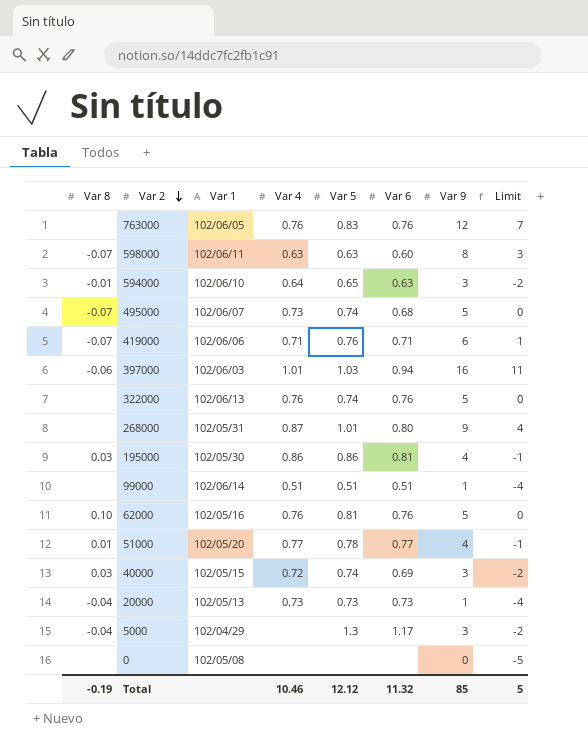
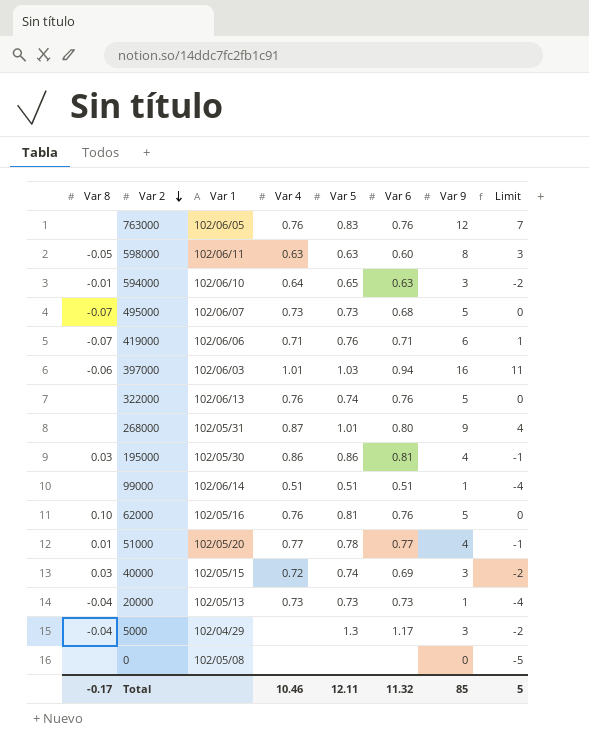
598000 | Var 8: -0.07 -> -0.05
495000 | Var 5: 0.74 -> 0.73
Total | Var 8: -0.19 -> -0.17
Total | Var 5: 12.12 -> 12.11

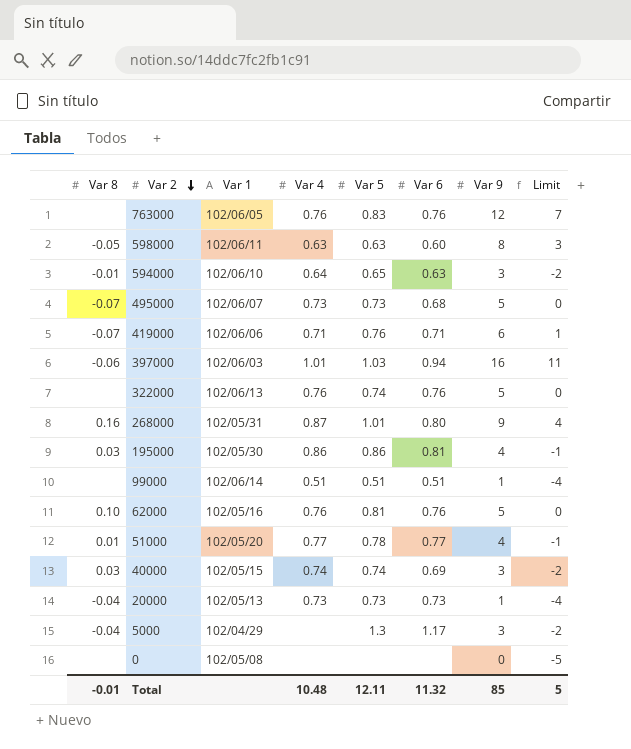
268000 | Var 8: none -> 0.16
40000 | Var 4: 0.72 -> 0.74
Total | Var 8: -0.17 -> -0.01
Total | Var 4: 10.46 -> 10.48

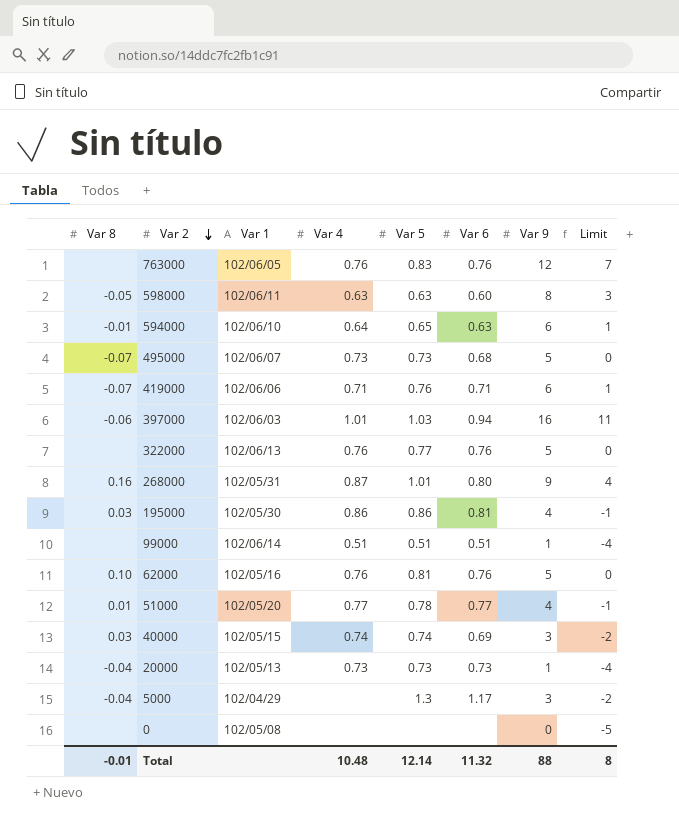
594000 | Var 9: 3 -> 6
594000 | Limit: -2 -> 1
322000 | Var 5: 0.74 -> 0.77
Total | Var 5: 12.11 -> 12.14
Total | Var 9: 85 -> 88
Total | Limit: 5 -> 8

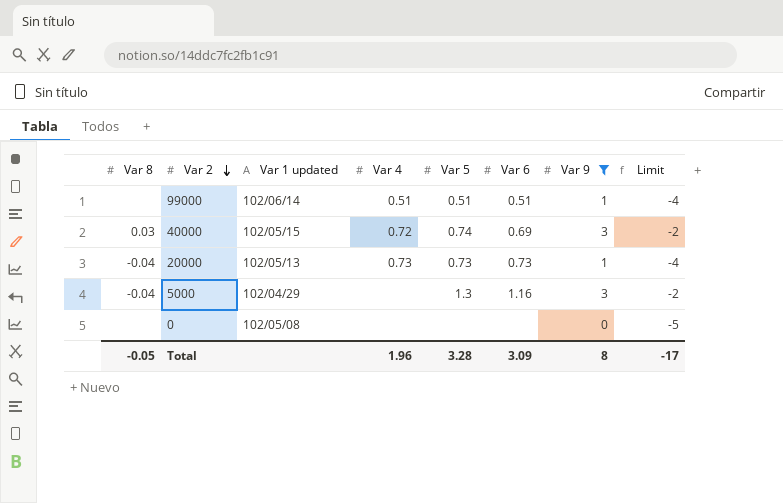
filter: none -> Var 9 <= 3
column name: Var 1 -> Var 1 updated
40000 | Var 4: 0.74 -> 0.72
5000 | Var 6: 1.17 -> 1.16
Total | Var 8: -0.01 -> -0.05
Total | Var 4: 10.48 -> 1.96
Total | Var 5: 12.14 -> 3.28
Total | Var 6: 11.32 -> 3.09
Total | Var 9: 88 -> 8
Total | Limit: 8 -> -17

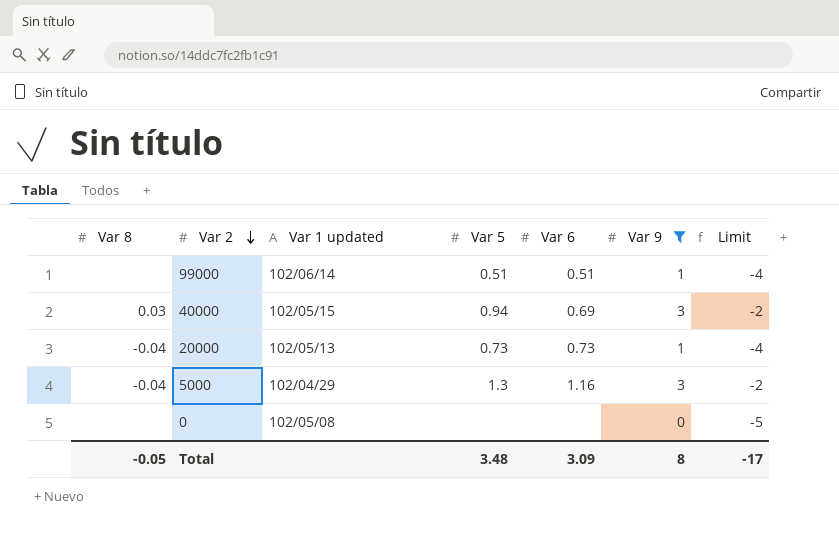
column Var 4 | position: 4 -> none
40000 | Var 5: 0.74 -> 0.94
Total | Var 5: 3.28 -> 3.48

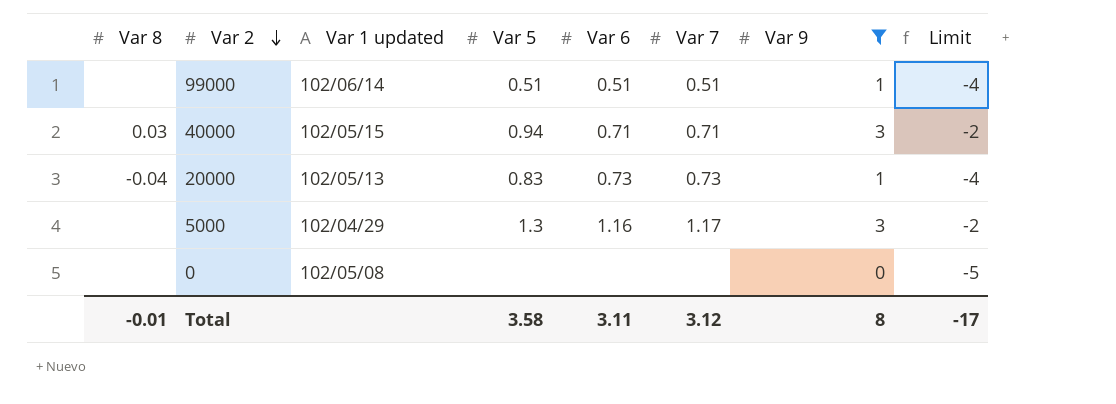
column Var 7 | position: none -> 6
40000 | Var 6: 0.69 -> 0.71
20000 | Var 5: 0.73 -> 0.83
5000 | Var 8: -0.04 -> none
Total | Var 8: -0.05 -> -0.01
Total | Var 5: 3.48 -> 3.58
Total | Var 6: 3.09 -> 3.11

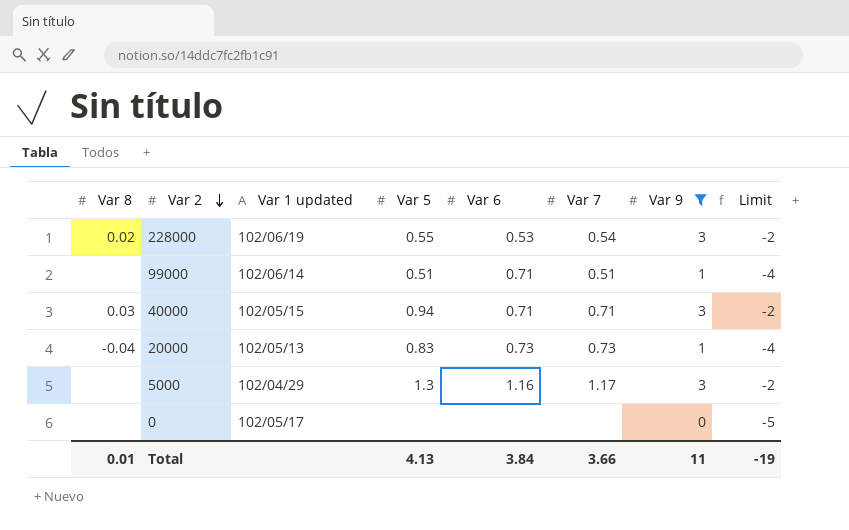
row 228000: none -> 0.02 | 102/06/19 | 0.55 | 0.53 | 0.54 | 3 | -2
99000 | Var 6: 0.51 -> 0.71
0 | Var 1 updated: 102/05/08 -> 102/05/17
Total | Var 8: -0.01 -> 0.01
Total | Var 5: 3.58 -> 4.13
Total | Var 6: 3.11 -> 3.84
Total | Var 7: 3.12 -> 3.66
Total | Var 9: 8 -> 11
Total | Limit: -17 -> -19

